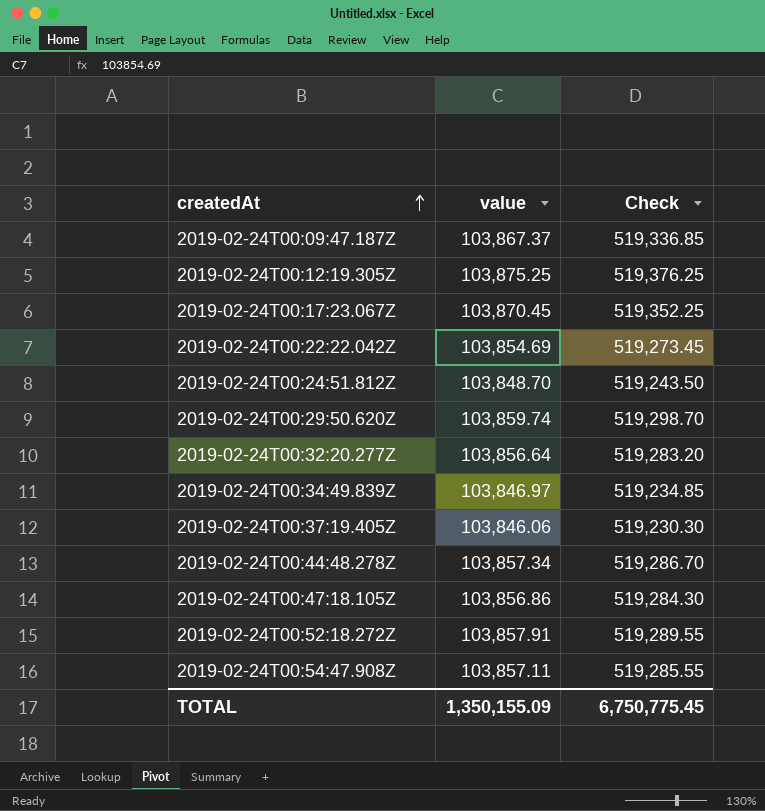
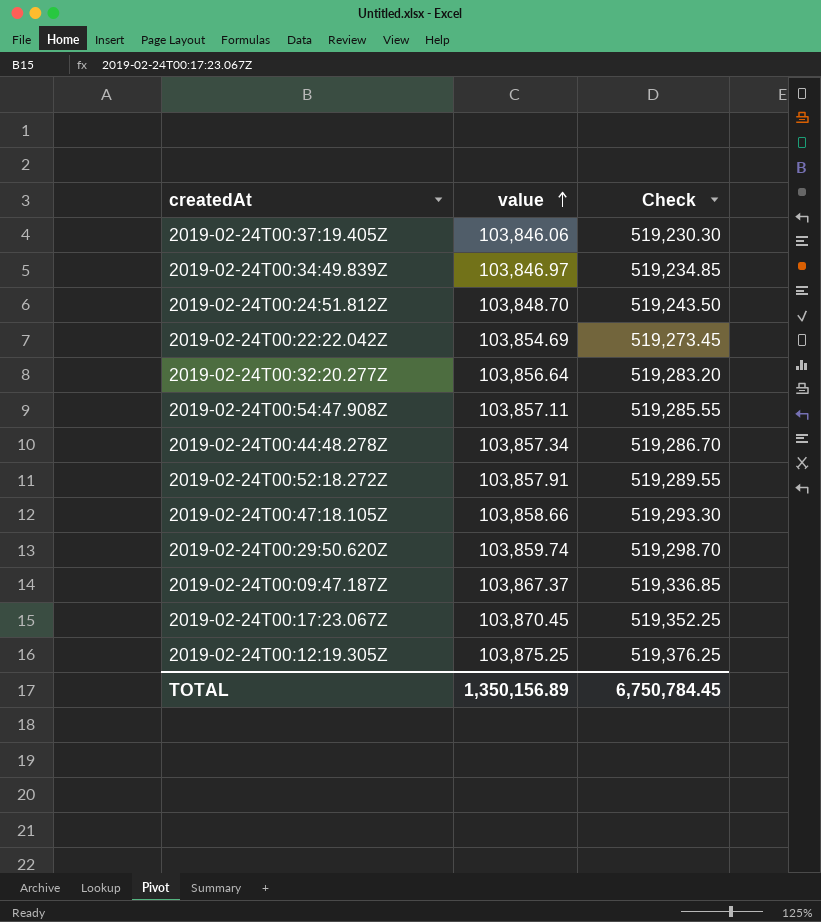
row order: createdAt ascending -> value ascending
2019-02-24T00:47:18.105Z | value: 103,856.86 -> 103,858.66
2019-02-24T00:47:18.105Z | Check: 519,284.30 -> 519,293.30
TOTAL | value: 1,350,155.09 -> 1,350,156.89
TOTAL | Check: 6,750,775.45 -> 6,750,784.45

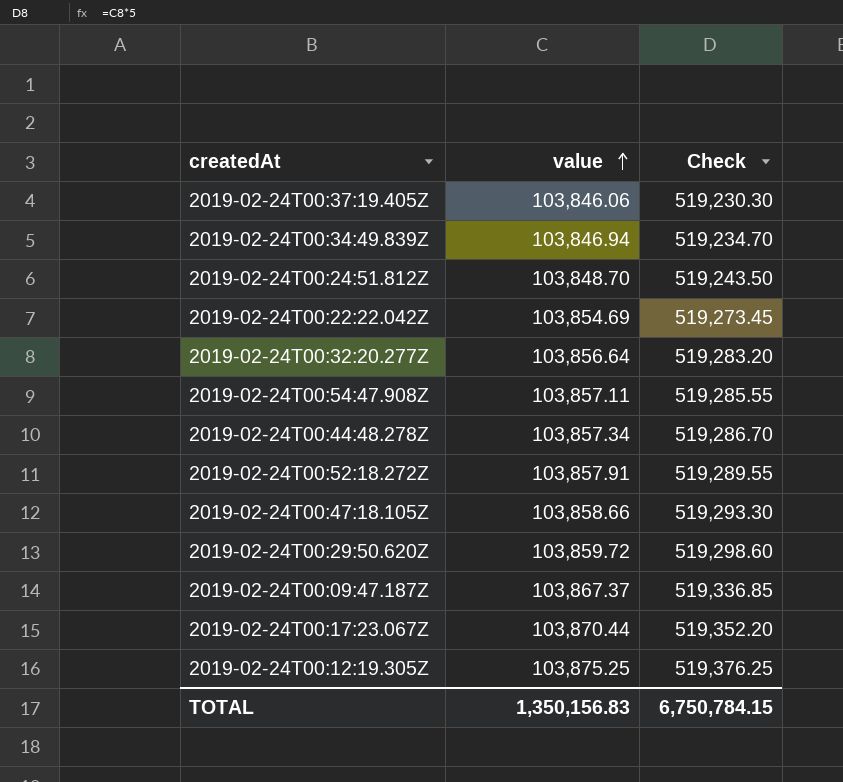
2019-02-24T00:34:49.839Z | value: 103,846.97 -> 103,846.94
2019-02-24T00:34:49.839Z | Check: 519,234.85 -> 519,234.70
2019-02-24T00:29:50.620Z | value: 103,859.74 -> 103,859.72
2019-02-24T00:29:50.620Z | Check: 519,298.70 -> 519,298.60
2019-02-24T00:17:23.067Z | value: 103,870.45 -> 103,870.44
2019-02-24T00:17:23.067Z | Check: 519,352.25 -> 519,352.20
TOTAL | value: 1,350,156.89 -> 1,350,156.83
TOTAL | Check: 6,750,784.45 -> 6,750,784.15

